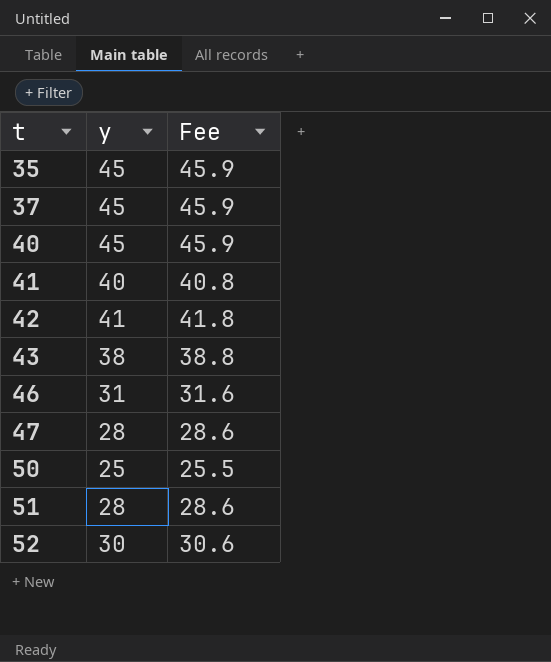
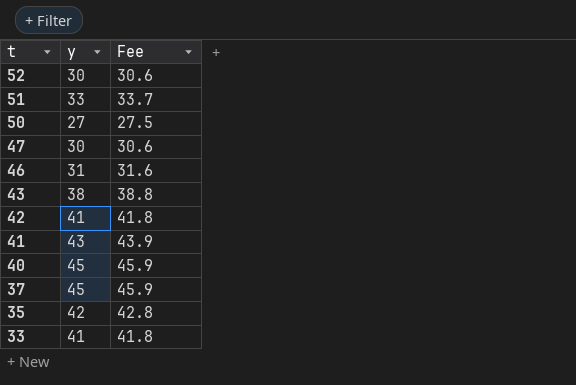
row order: t ascending -> t descending
51 | y: 28 -> 33
51 | Fee: 28.6 -> 33.7
50 | y: 25 -> 27
50 | Fee: 25.5 -> 27.5
47 | y: 28 -> 30
47 | Fee: 28.6 -> 30.6
41 | y: 40 -> 43
41 | Fee: 40.8 -> 43.9
35 | y: 45 -> 42
35 | Fee: 45.9 -> 42.8
row 33: none -> 41 | 41.8

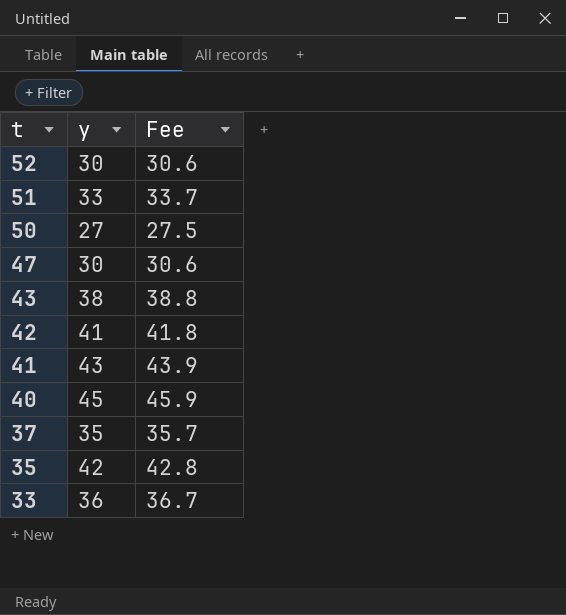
row 46: 31 | 31.6 -> none
37 | y: 45 -> 35
37 | Fee: 45.9 -> 35.7
33 | y: 41 -> 36
33 | Fee: 41.8 -> 36.7

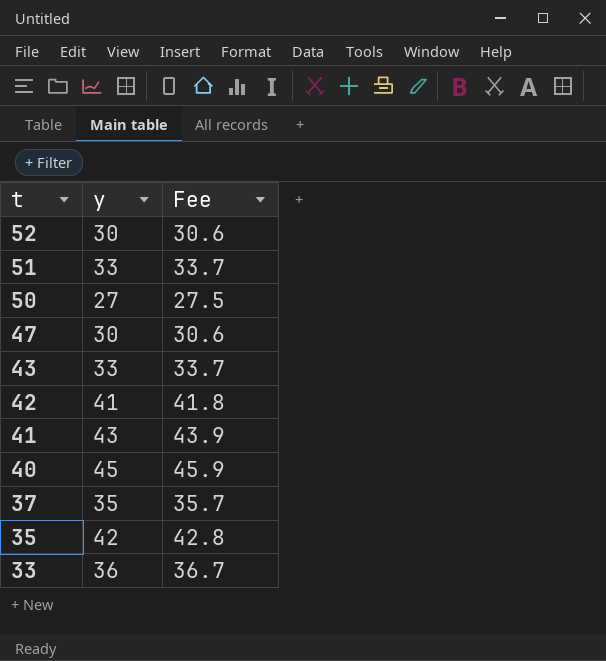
43 | y: 38 -> 33
43 | Fee: 38.8 -> 33.7

